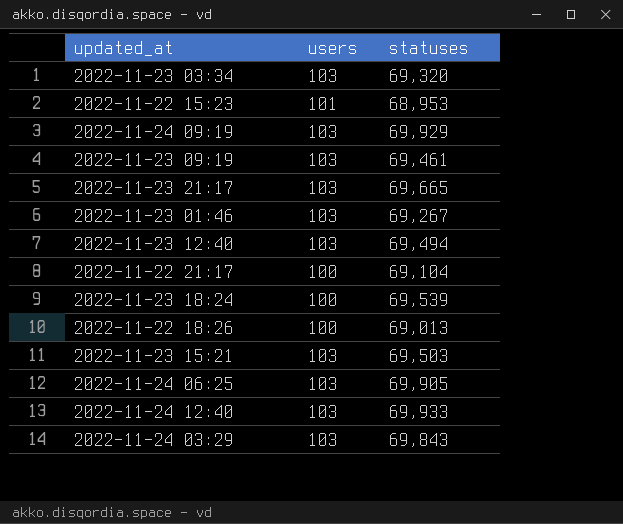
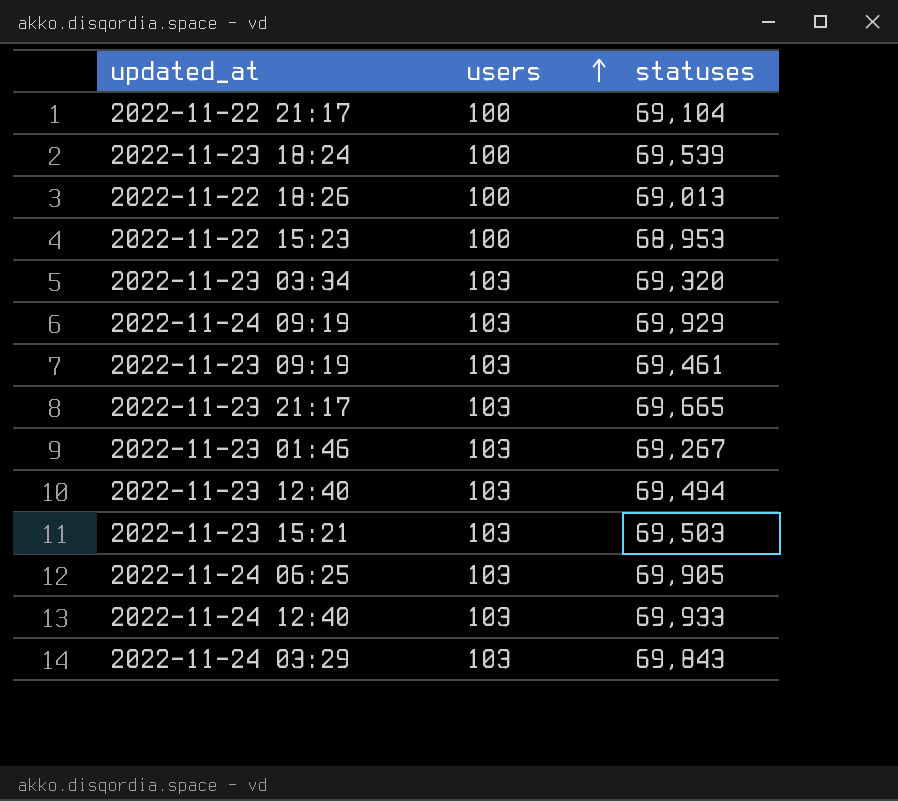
row order: none -> users ascending
2022-11-22 15:23 | users: 101 -> 100

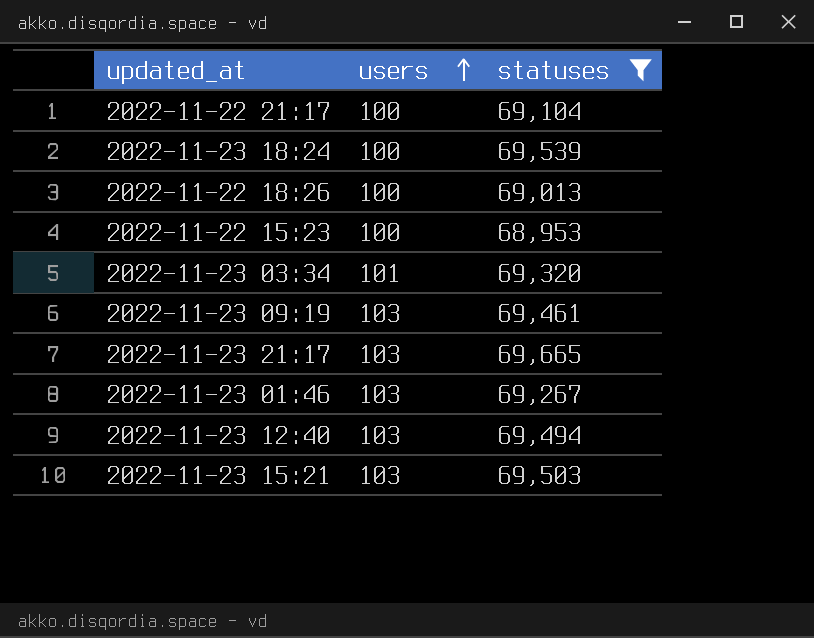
filter: none -> statuses <= 69,665
2022-11-23 03:34 | users: 103 -> 101

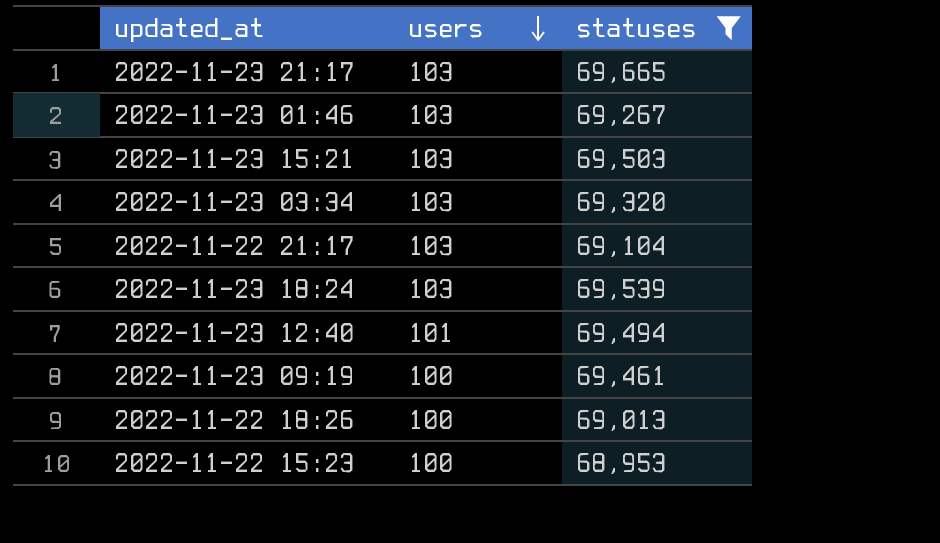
row order: users ascending -> users descending
2022-11-23 03:34 | users: 101 -> 103
2022-11-22 21:17 | users: 100 -> 103
2022-11-23 18:24 | users: 100 -> 103
2022-11-23 12:40 | users: 103 -> 101
2022-11-23 09:19 | users: 103 -> 100

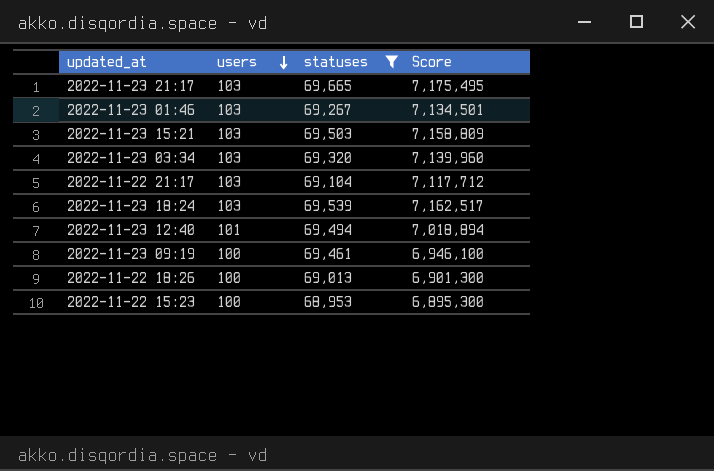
column Score | formula: none -> [users] * [statuses]

